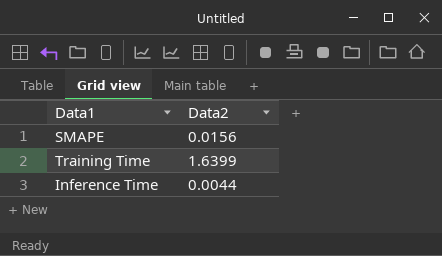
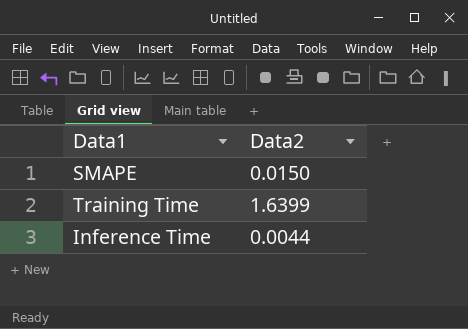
SMAPE | Data2: 0.0156 -> 0.0150

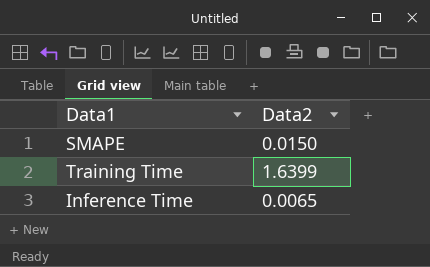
Inference Time | Data2: 0.0044 -> 0.0065

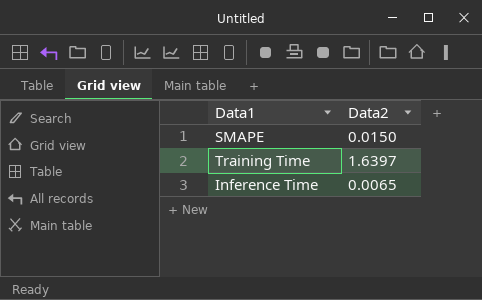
Training Time | Data2: 1.6399 -> 1.6397

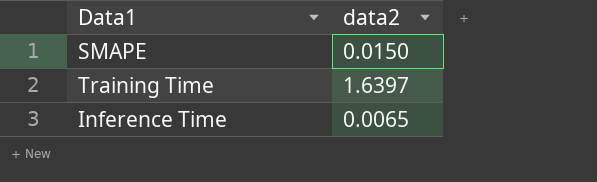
column name: Data2 -> data2

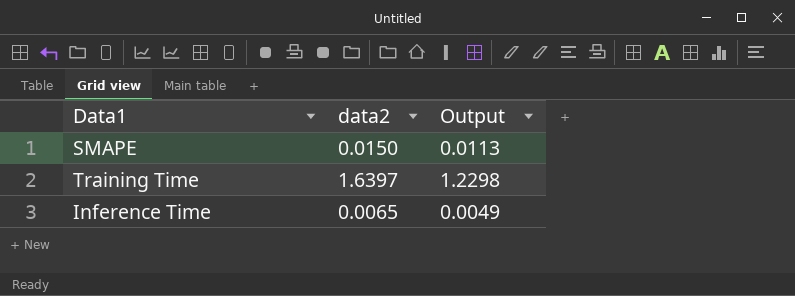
column Output | formula: none -> [data2] * 0.75

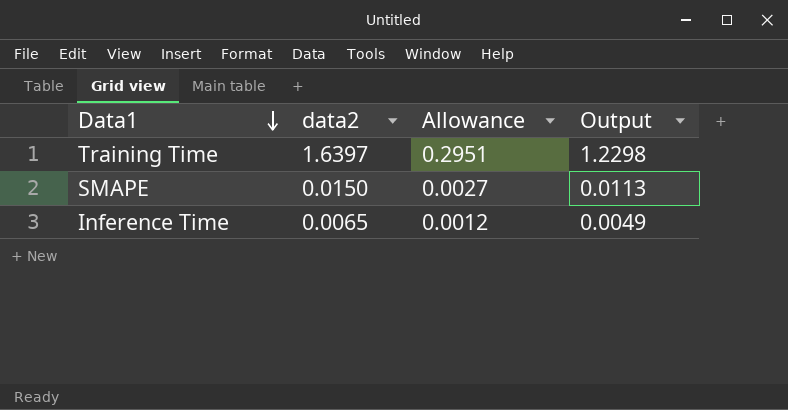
row order: none -> Data1 descending
column Allowance | formula: none -> [data2] * 0.18

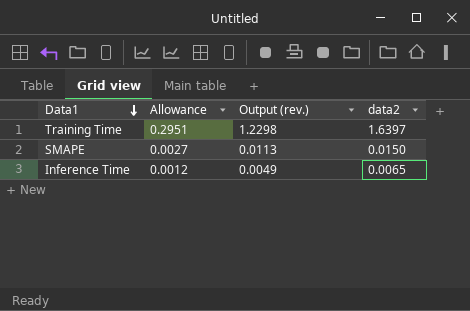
column name: Output -> Output (rev.)
column data2 | position: 2 -> 4

